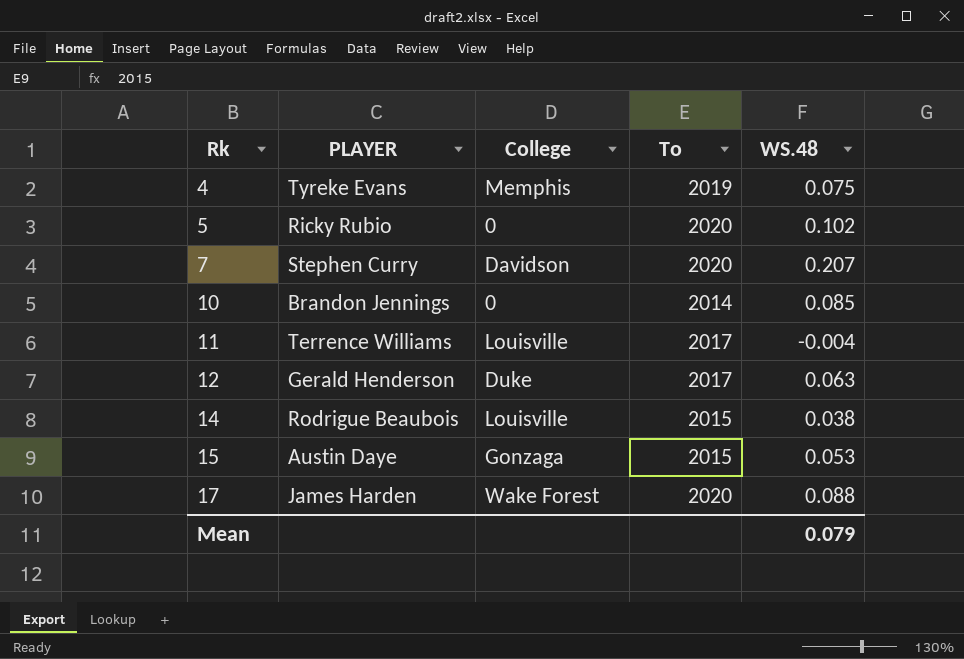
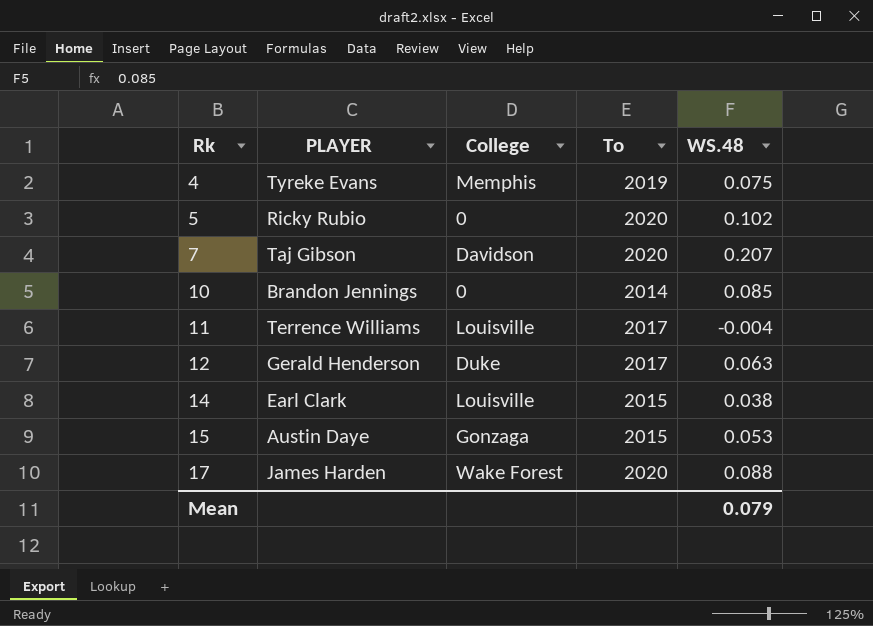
7 | PLAYER: Stephen Curry -> Taj Gibson
14 | PLAYER: Rodrigue Beaubois -> Earl Clark

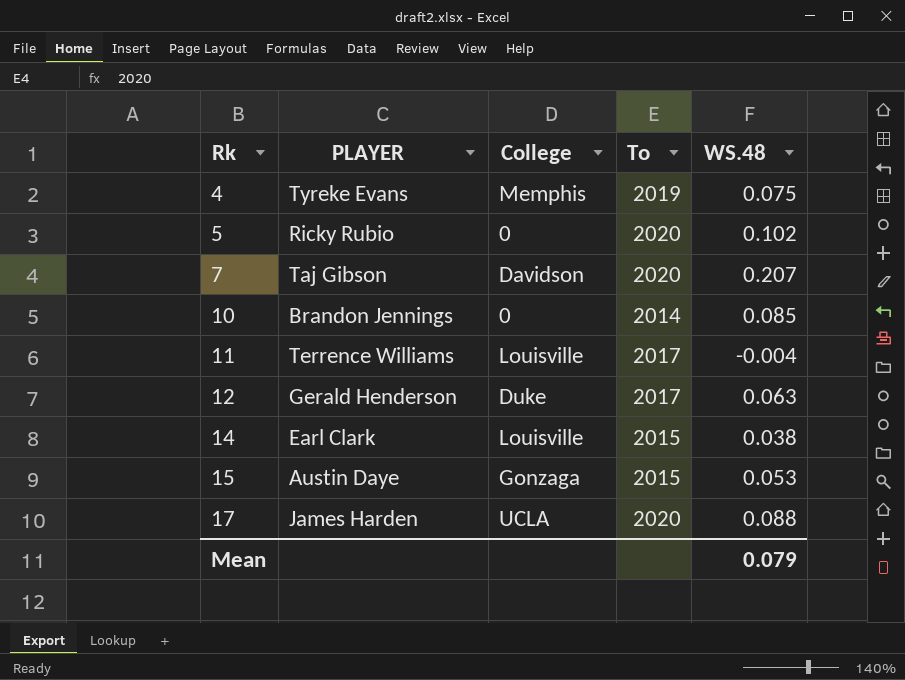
17 | College: Wake Forest -> UCLA

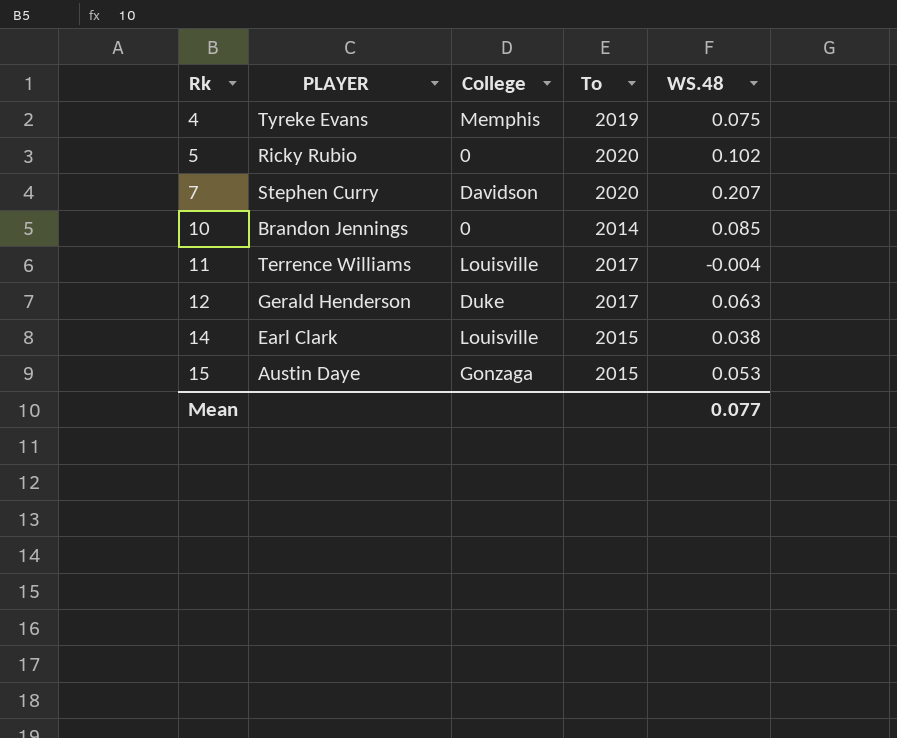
row 17: James Harden | UCLA | 2020 | 0.088 -> none
7 | PLAYER: Taj Gibson -> Stephen Curry
Mean | WS.48: 0.079 -> 0.077

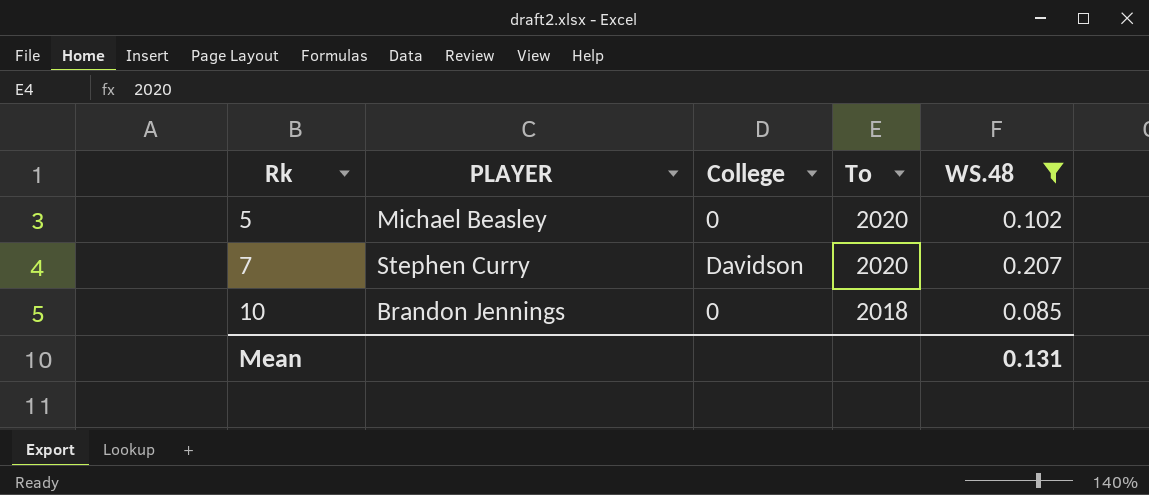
filter: none -> WS.48 >= 0.085
5 | PLAYER: Ricky Rubio -> Michael Beasley
10 | To: 2014 -> 2018
Mean | WS.48: 0.077 -> 0.131

